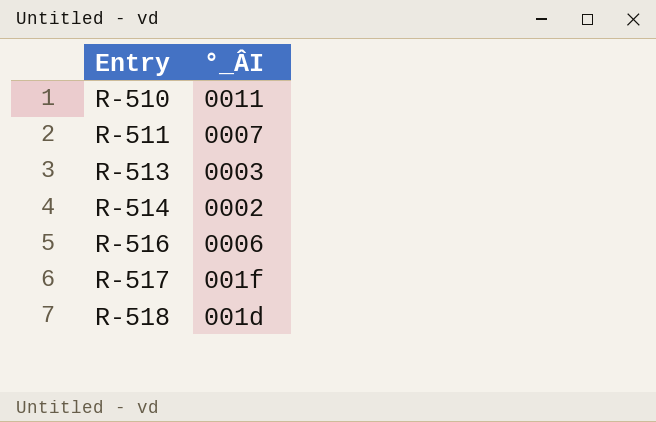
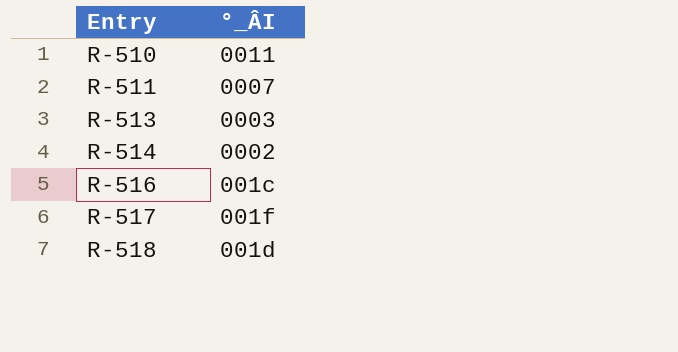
R-516 | °_ÂI: 0006 -> 001c

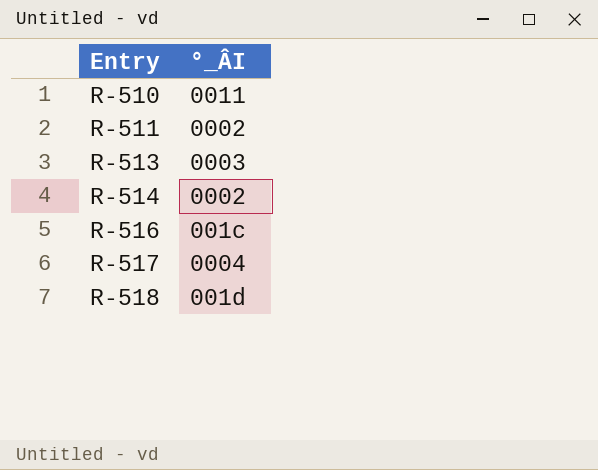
R-511 | °_ÂI: 0007 -> 0002
R-517 | °_ÂI: 001f -> 0004

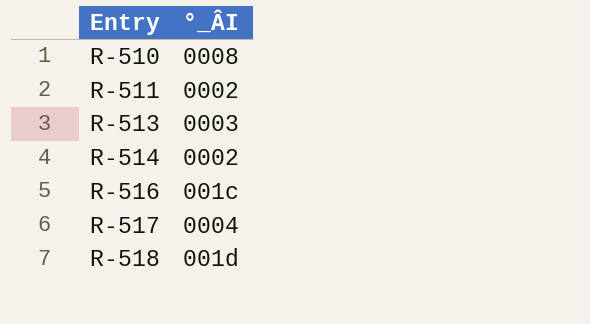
R-510 | °_ÂI: 0011 -> 0008

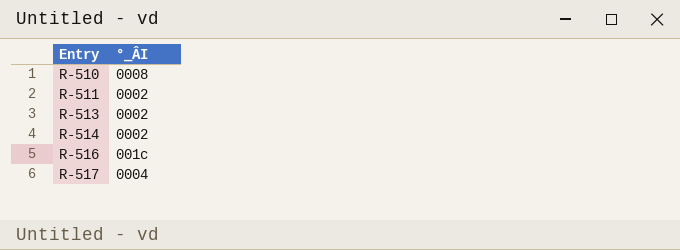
row R-518: 001d -> none
R-513 | °_ÂI: 0003 -> 0002

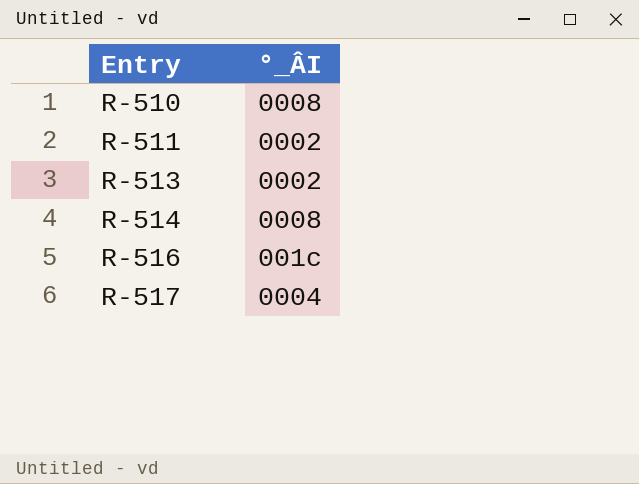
R-514 | °_ÂI: 0002 -> 0008

